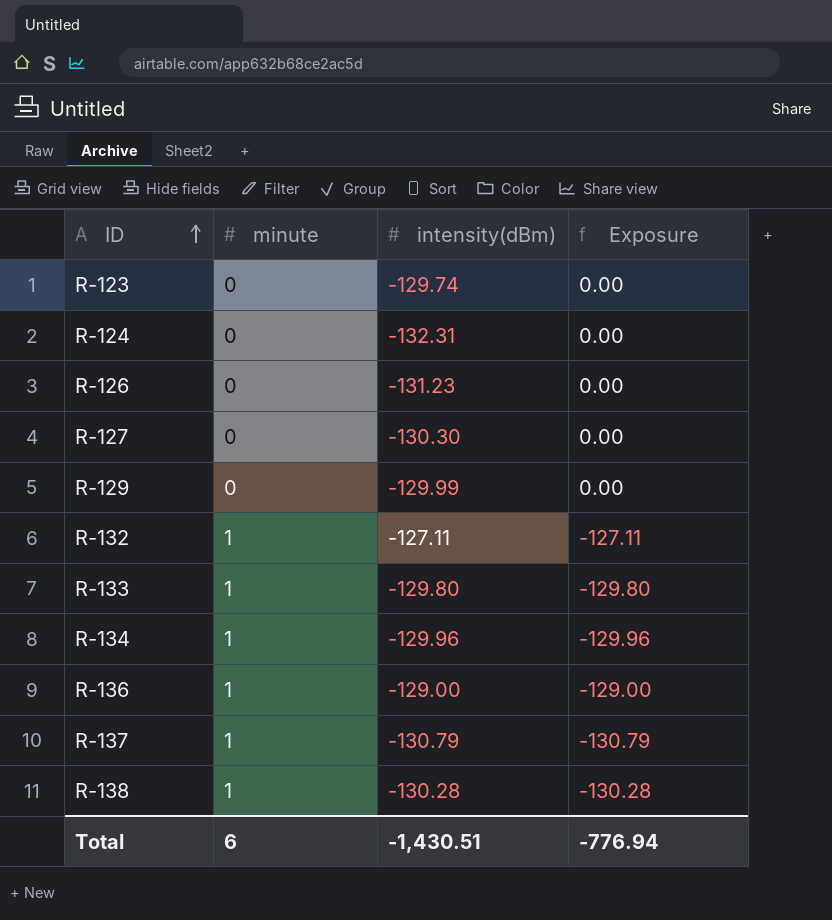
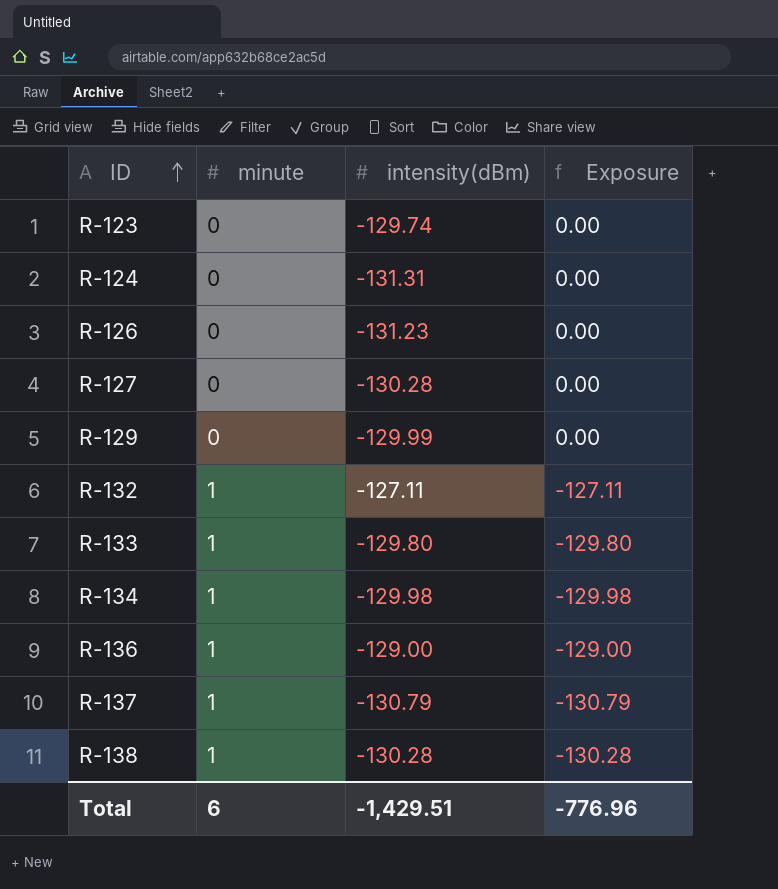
R-124 | intensity(dBm): -132.31 -> -131.31
R-127 | intensity(dBm): -130.30 -> -130.28
R-134 | intensity(dBm): -129.96 -> -129.98
R-134 | Exposure: -129.96 -> -129.98
Total | intensity(dBm): -1,430.51 -> -1,429.51
Total | Exposure: -776.94 -> -776.96

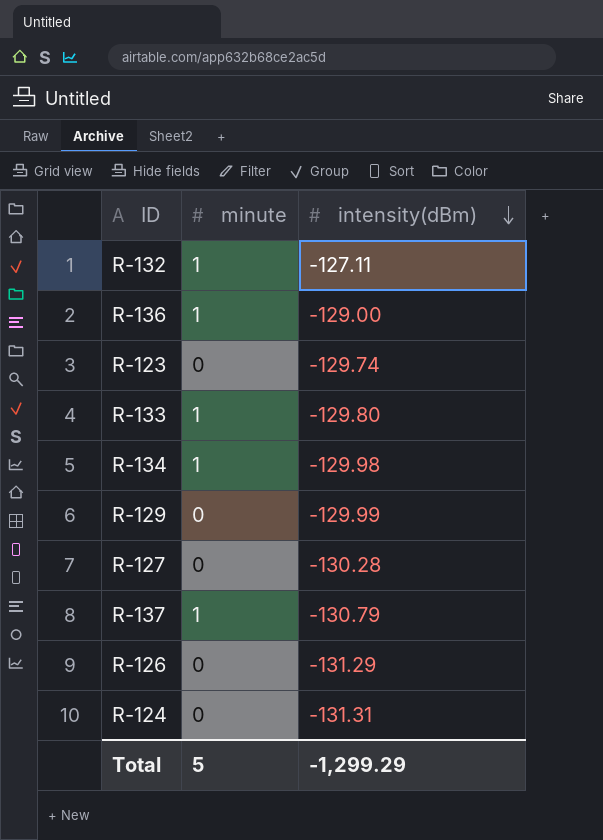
row order: ID ascending -> intensity(dBm) descending
column Exposure | formula: [minute] * [intensity(dBm)] -> none
row R-138: 1 | -130.28 | -130.28 -> none
R-126 | intensity(dBm): -131.23 -> -131.29
Total | minute: 6 -> 5
Total | intensity(dBm): -1,429.51 -> -1,299.29

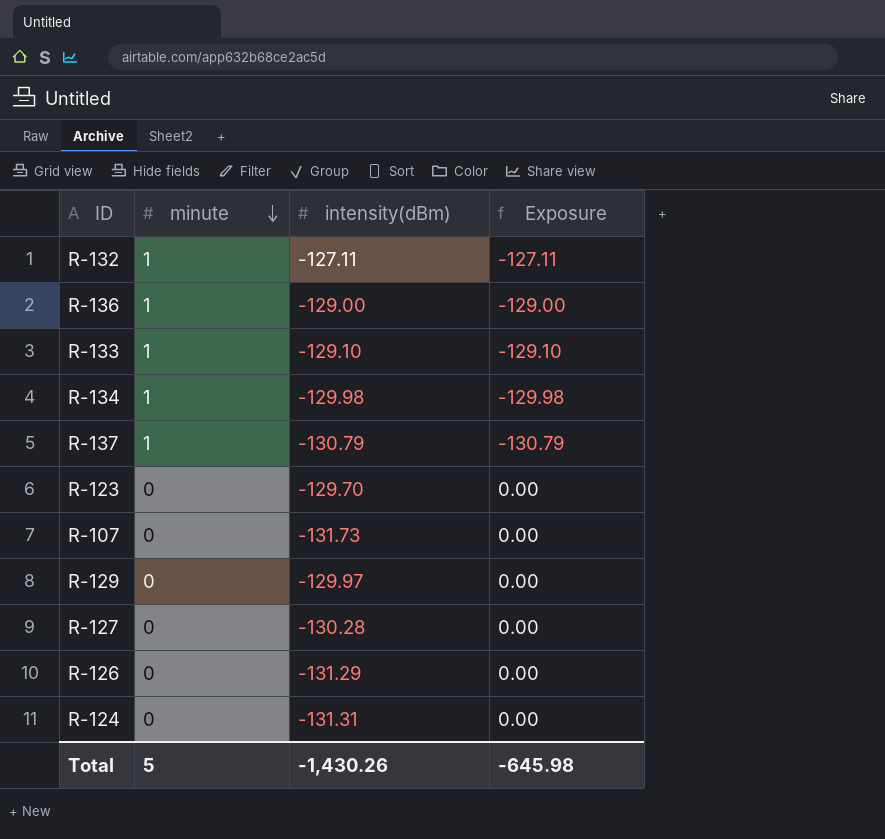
row order: intensity(dBm) descending -> minute descending
column Exposure | formula: none -> [minute] * [intensity(dBm)]
R-133 | intensity(dBm): -129.80 -> -129.10
R-123 | intensity(dBm): -129.74 -> -129.70
row R-107: none -> 0 | -131.73 | 0.00
R-129 | intensity(dBm): -129.99 -> -129.97
Total | intensity(dBm): -1,299.29 -> -1,430.26

